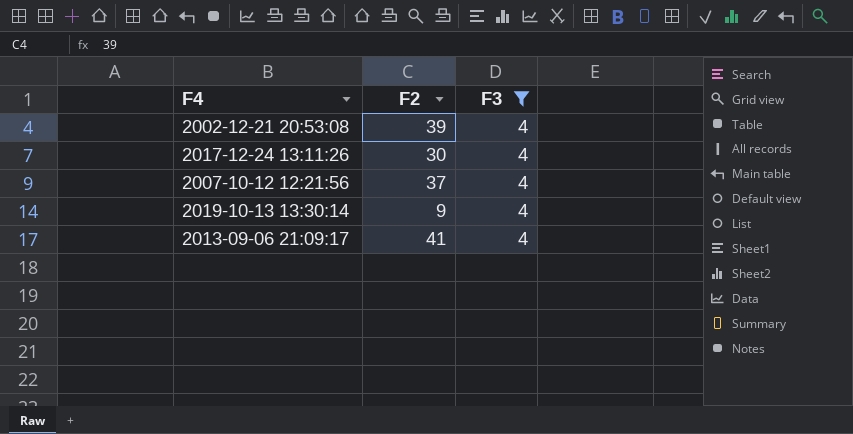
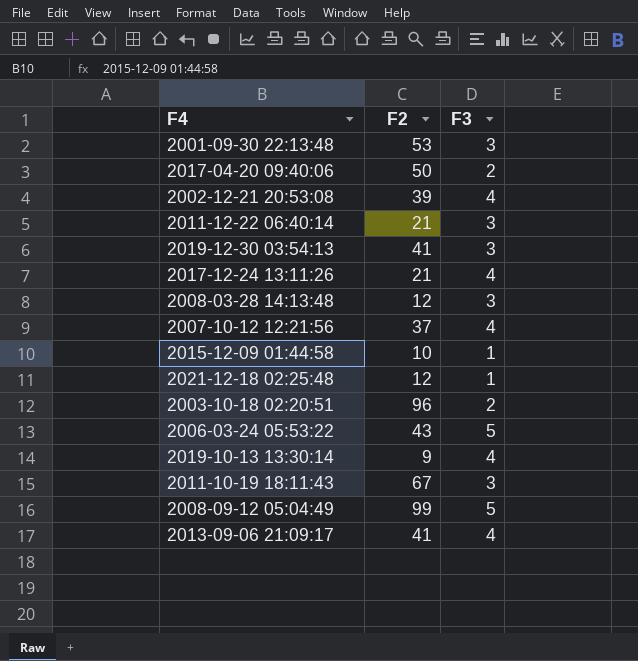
filter: F3 = 4 -> none
2017-12-24 13:11:26 | F2: 30 -> 21

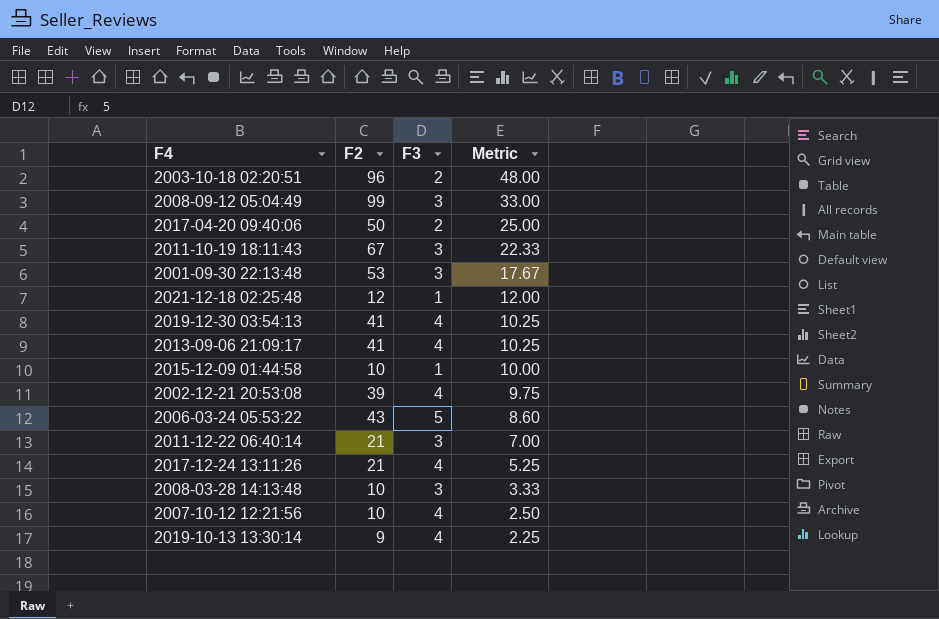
row order: none -> Metric descending
column Metric | formula: none -> [F2] / [F3]
2008-09-12 05:04:49 | F3: 5 -> 3
2019-12-30 03:54:13 | F3: 3 -> 4
2008-03-28 14:13:48 | F2: 12 -> 10
2007-10-12 12:21:56 | F2: 37 -> 10

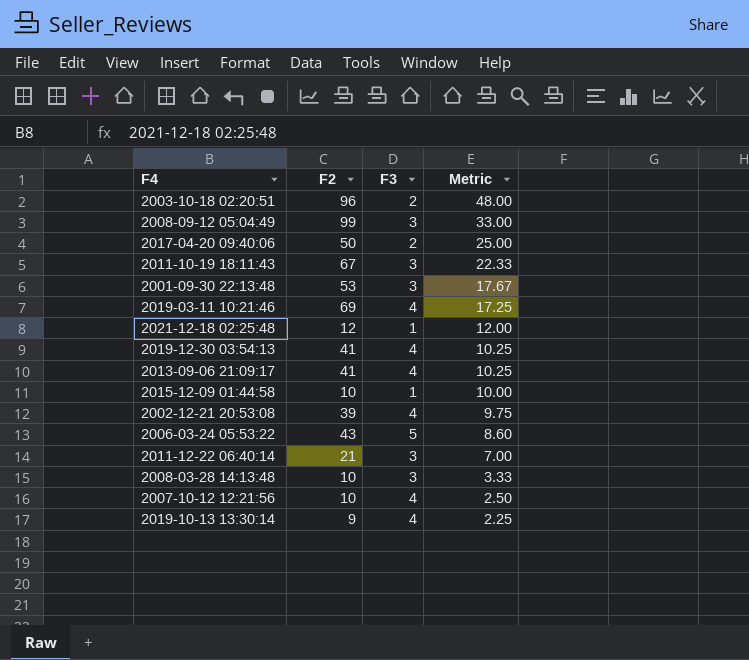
row 2017-12-24 13:11:26: 21 | 4 | 5.25 -> none
row 2019-03-11 10:21:46: none -> 69 | 4 | 17.25

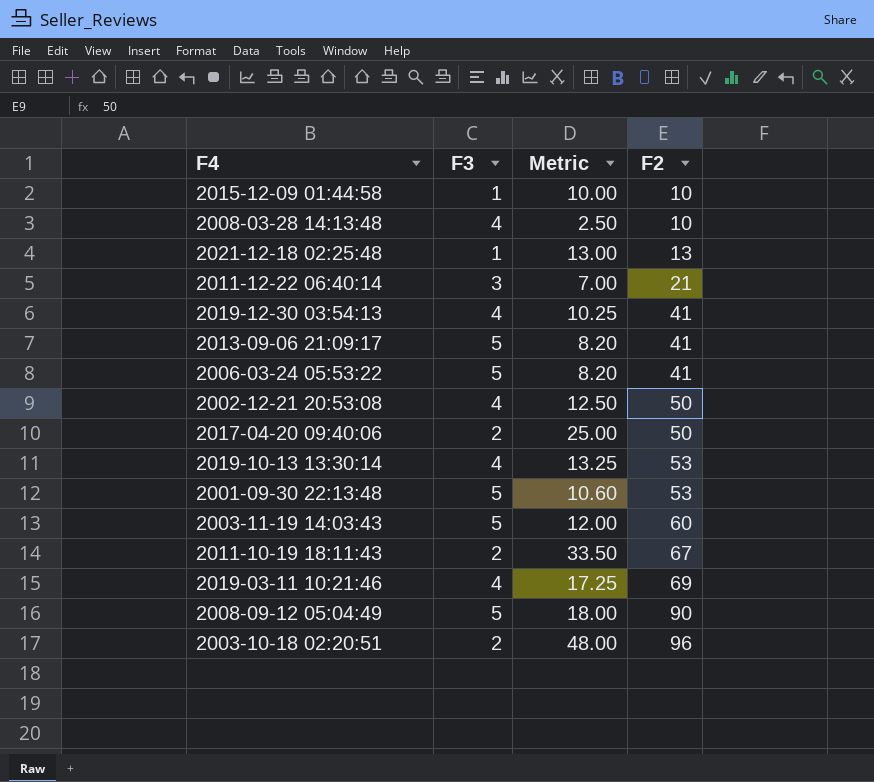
row order: Metric descending -> F2 ascending
column F2 | position: 2 -> 4
row 2007-10-12 12:21:56: 10 | 4 | 2.50 -> none
2008-03-28 14:13:48 | F3: 3 -> 4
2008-03-28 14:13:48 | Metric: 3.33 -> 2.50
2021-12-18 02:25:48 | Metric: 12.00 -> 13.00
2021-12-18 02:25:48 | F2: 12 -> 13
2013-09-06 21:09:17 | F3: 4 -> 5
2013-09-06 21:09:17 | Metric: 10.25 -> 8.20
2006-03-24 05:53:22 | Metric: 8.60 -> 8.20
2006-03-24 05:53:22 | F2: 43 -> 41
2002-12-21 20:53:08 | Metric: 9.75 -> 12.50
2002-12-21 20:53:08 | F2: 39 -> 50
2019-10-13 13:30:14 | Metric: 2.25 -> 13.25
2019-10-13 13:30:14 | F2: 9 -> 53
2001-09-30 22:13:48 | F3: 3 -> 5
2001-09-30 22:13:48 | Metric: 17.67 -> 10.60
row 2003-11-19 14:03:43: none -> 5 | 12.00 | 60
2011-10-19 18:11:43 | F3: 3 -> 2
2011-10-19 18:11:43 | Metric: 22.33 -> 33.50
2008-09-12 05:04:49 | F3: 3 -> 5
2008-09-12 05:04:49 | Metric: 33.00 -> 18.00
2008-09-12 05:04:49 | F2: 99 -> 90

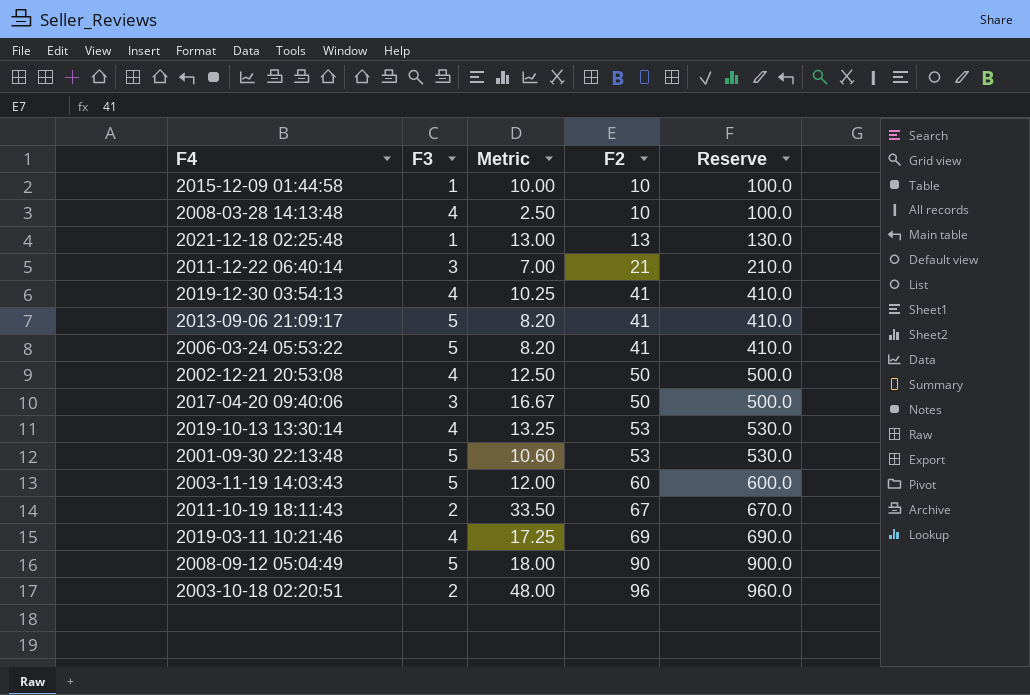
column Reserve | formula: none -> [F2] * 10
2017-04-20 09:40:06 | F3: 2 -> 3
2017-04-20 09:40:06 | Metric: 25.00 -> 16.67

